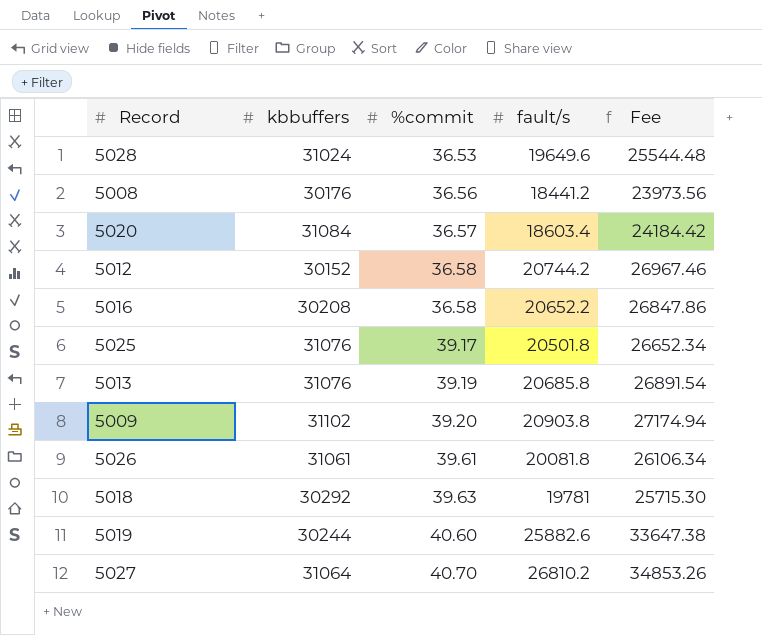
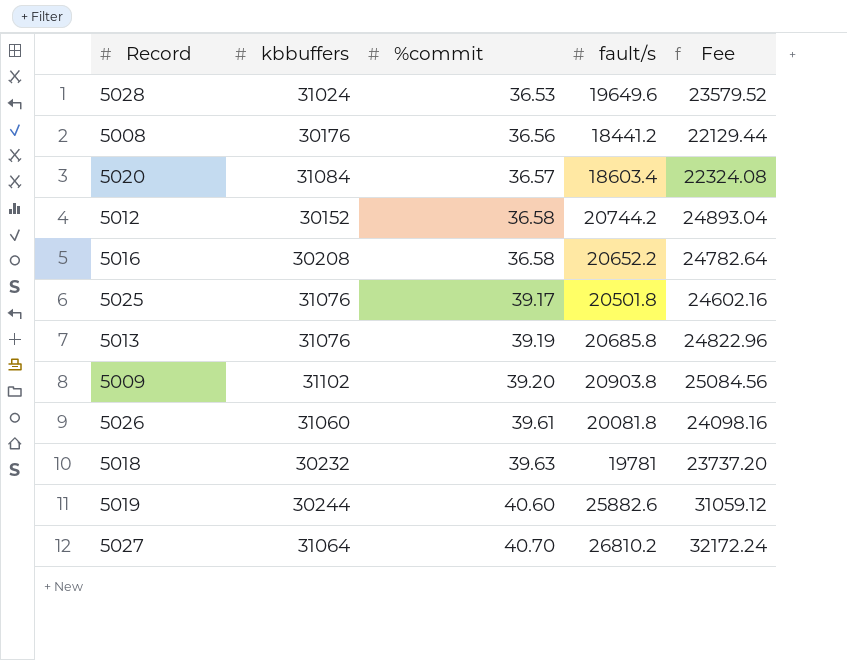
column Fee | formula: [fault/s] * 1.3 -> [fault/s] * 1.2
5026 | kbbuffers: 31061 -> 31060
5018 | kbbuffers: 30292 -> 30232

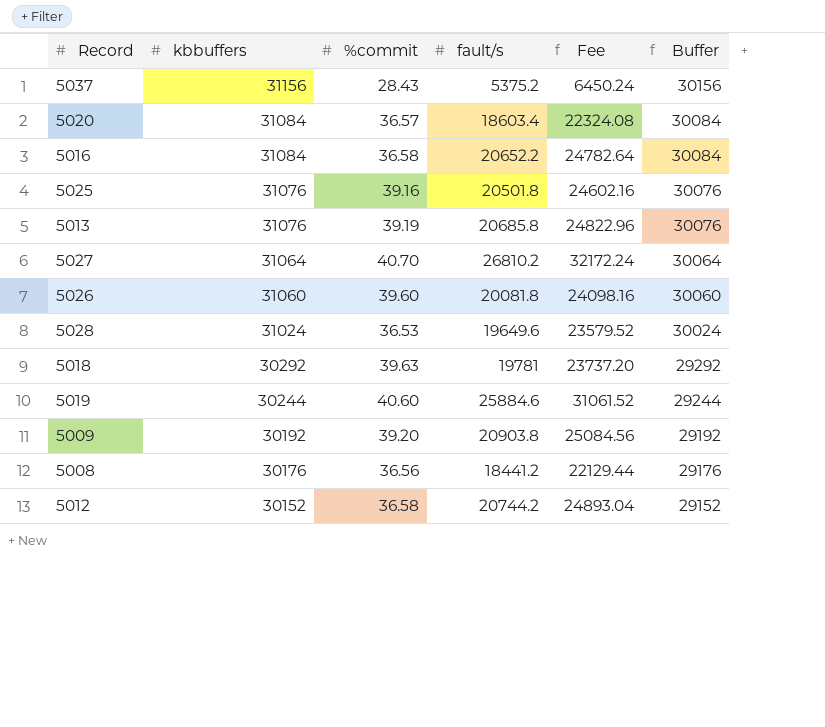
row order: %commit ascending -> kbbuffers descending
column Buffer | formula: none -> [kbbuffers] - 1000
row 5037: none -> 31156 | 28.43 | 5375.2 | 6450.24 | 30156
5016 | kbbuffers: 30208 -> 31084
5025 | %commit: 39.17 -> 39.16
5026 | %commit: 39.61 -> 39.60
5018 | kbbuffers: 30232 -> 30292
5019 | fault/s: 25882.6 -> 25884.6
5019 | Fee: 31059.12 -> 31061.52
5009 | kbbuffers: 31102 -> 30192

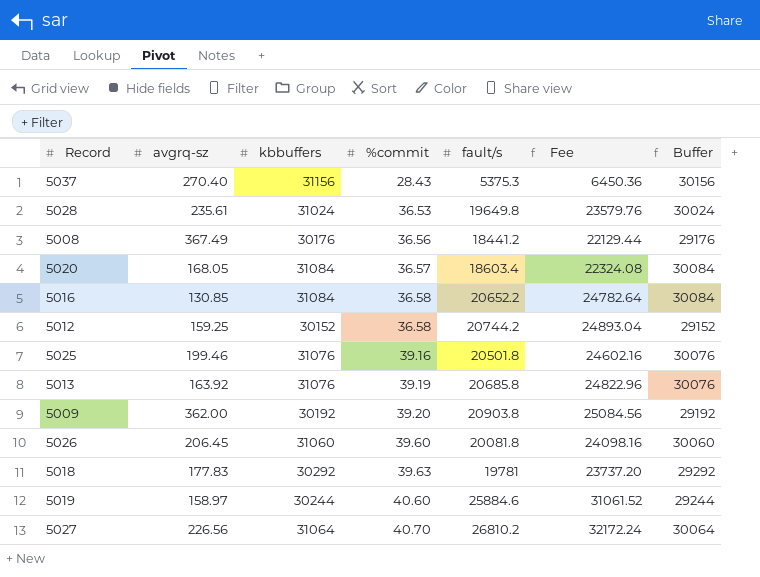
row order: kbbuffers descending -> %commit ascending
column avgrq-sz | position: none -> 2
5037 | fault/s: 5375.2 -> 5375.3
5037 | Fee: 6450.24 -> 6450.36
5028 | fault/s: 19649.6 -> 19649.8
5028 | Fee: 23579.52 -> 23579.76

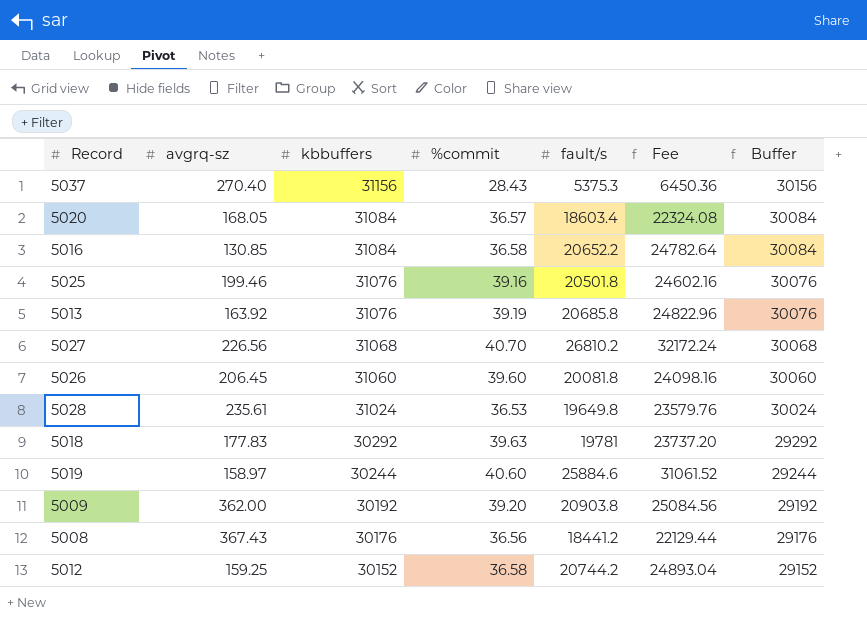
row order: %commit ascending -> kbbuffers descending
5027 | kbbuffers: 31064 -> 31068
5027 | Buffer: 30064 -> 30068
5008 | avgrq-sz: 367.49 -> 367.43

